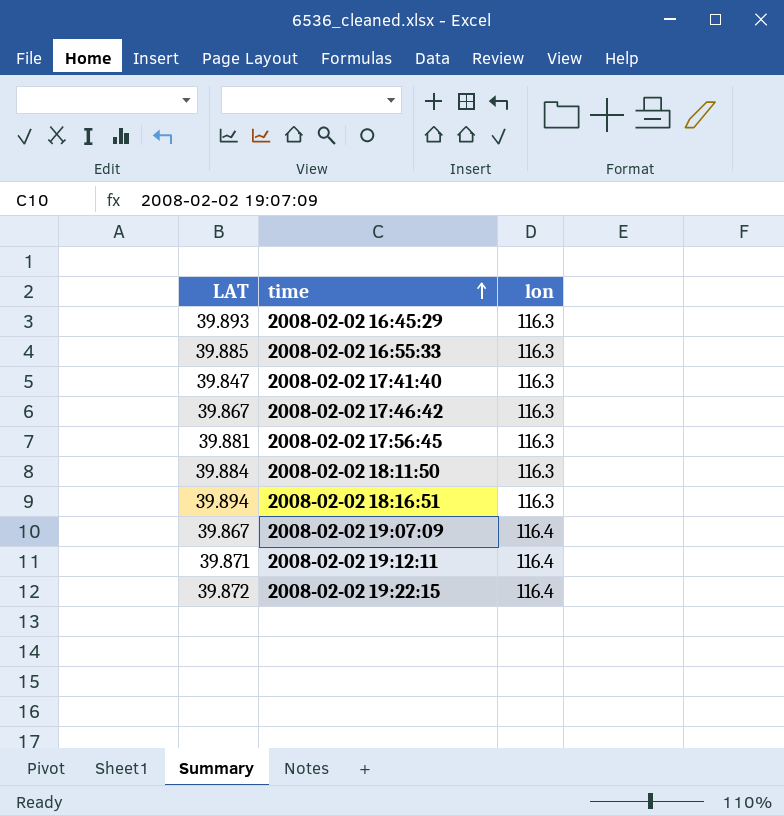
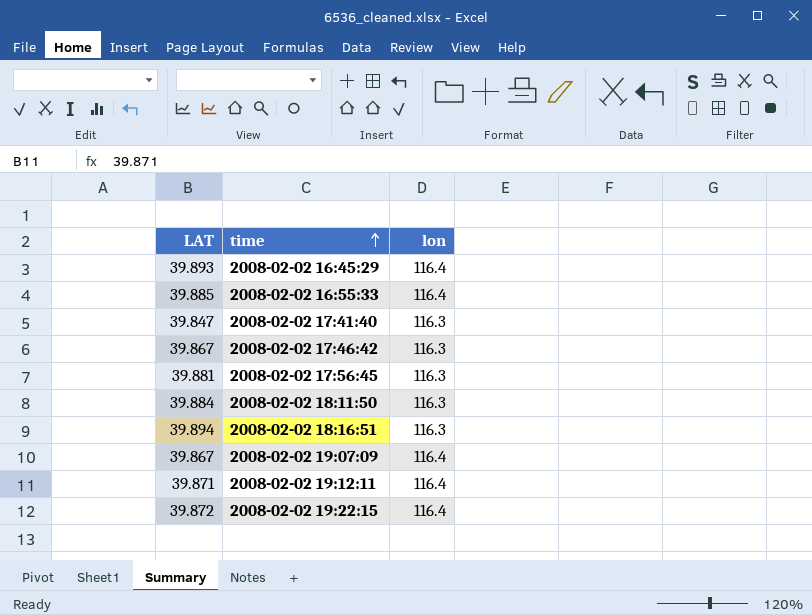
2008-02-02 16:45:29 | lon: 116.3 -> 116.4
2008-02-02 16:55:33 | lon: 116.3 -> 116.4

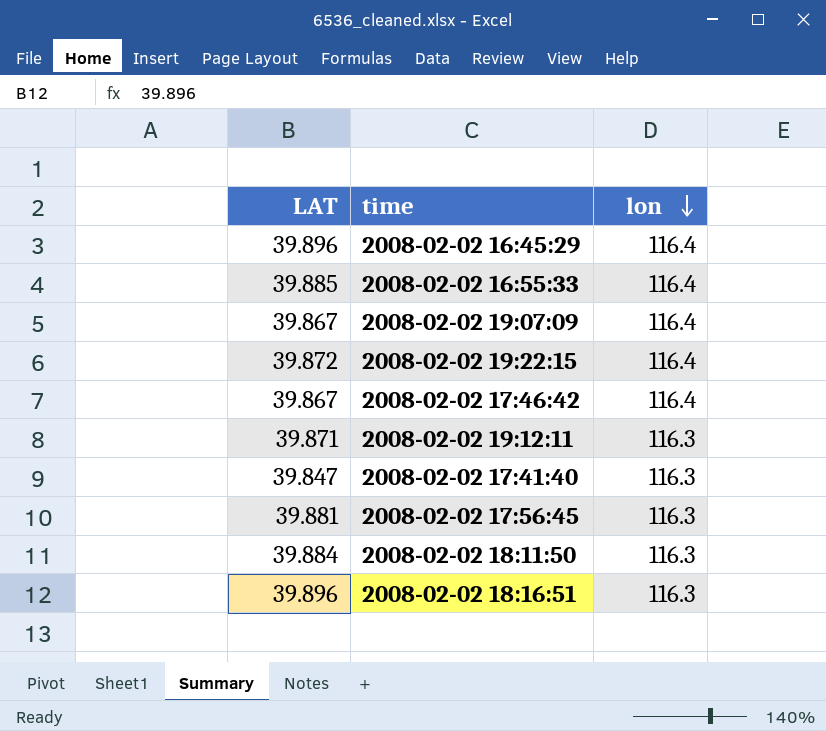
row order: time ascending -> lon descending
2008-02-02 16:45:29 | LAT: 39.893 -> 39.896
2008-02-02 17:46:42 | lon: 116.3 -> 116.4
2008-02-02 19:12:11 | lon: 116.4 -> 116.3
2008-02-02 18:16:51 | LAT: 39.894 -> 39.896

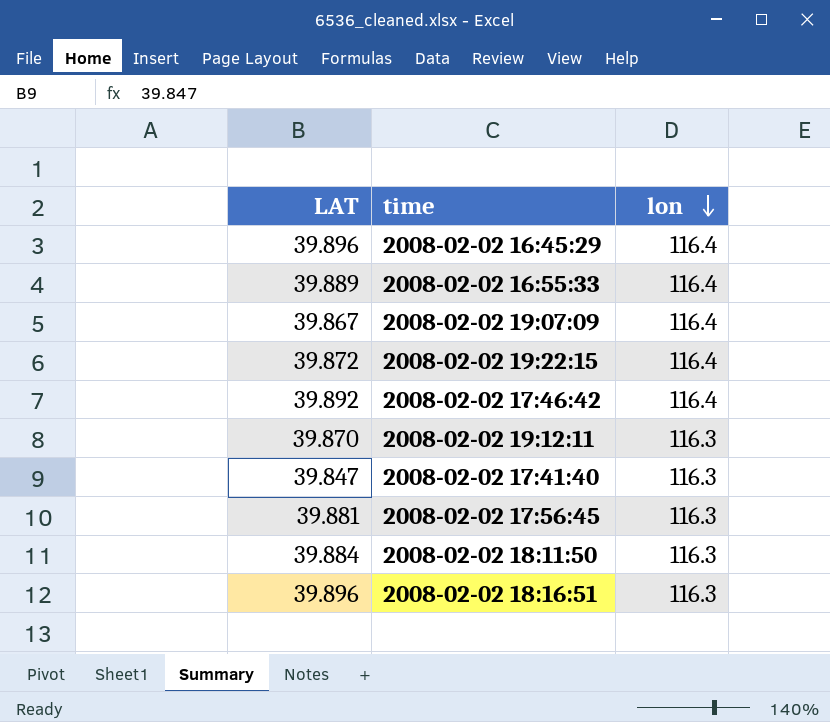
2008-02-02 16:55:33 | LAT: 39.885 -> 39.889
2008-02-02 17:46:42 | LAT: 39.867 -> 39.892
2008-02-02 19:12:11 | LAT: 39.871 -> 39.870

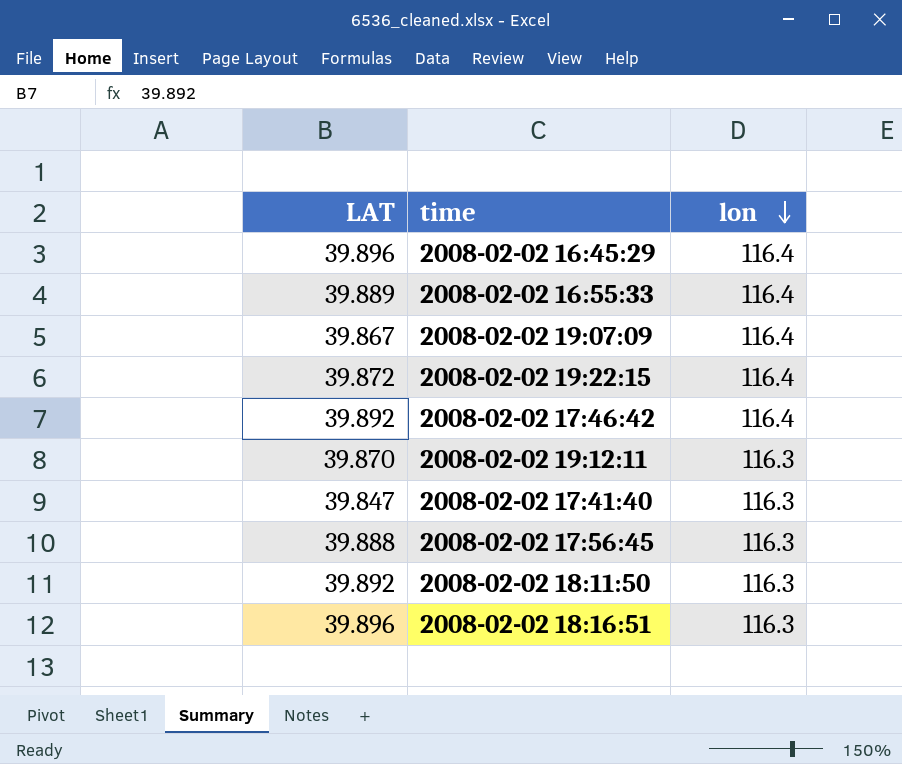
2008-02-02 17:56:45 | LAT: 39.881 -> 39.888
2008-02-02 18:11:50 | LAT: 39.884 -> 39.892

